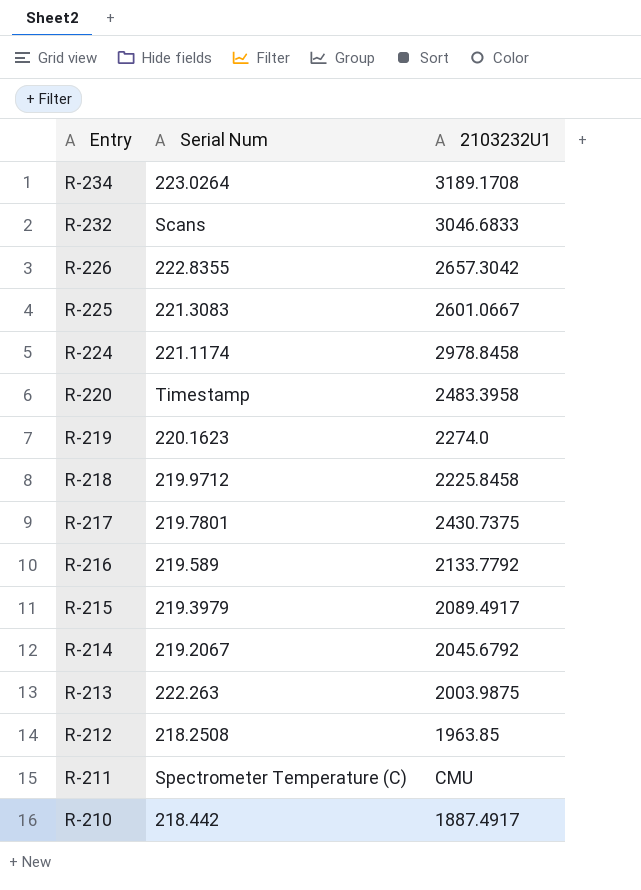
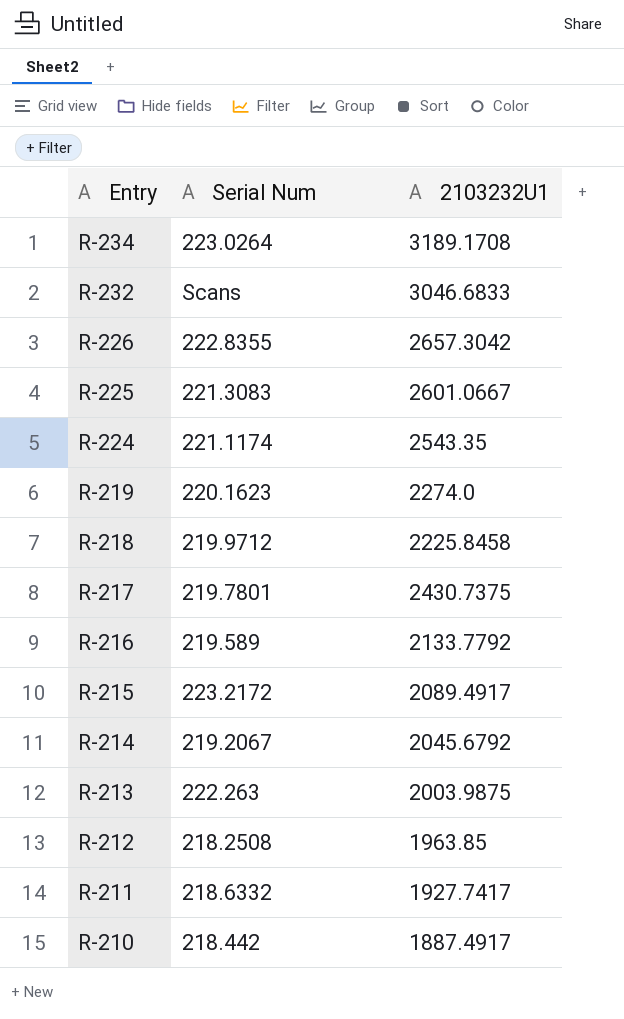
row R-220: Timestamp | 2483.3958 -> none
R-224 | 2103232U1: 2978.8458 -> 2543.35
R-215 | Serial Num: 219.3979 -> 223.2172
R-211 | Serial Num: Spectrometer Temperature (C) -> 218.6332
R-211 | 2103232U1: CMU -> 1927.7417

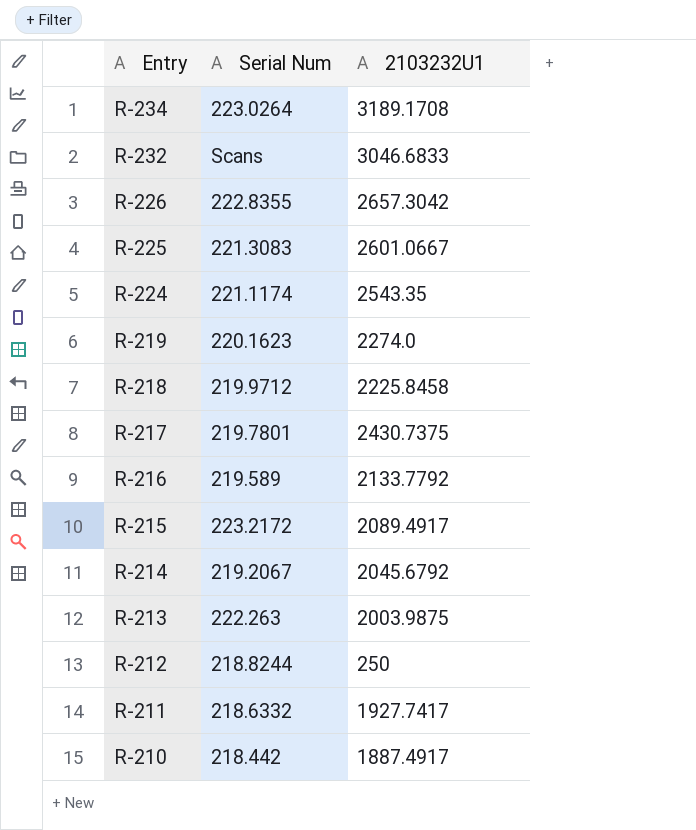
R-212 | Serial Num: 218.2508 -> 218.8244
R-212 | 2103232U1: 1963.85 -> 250

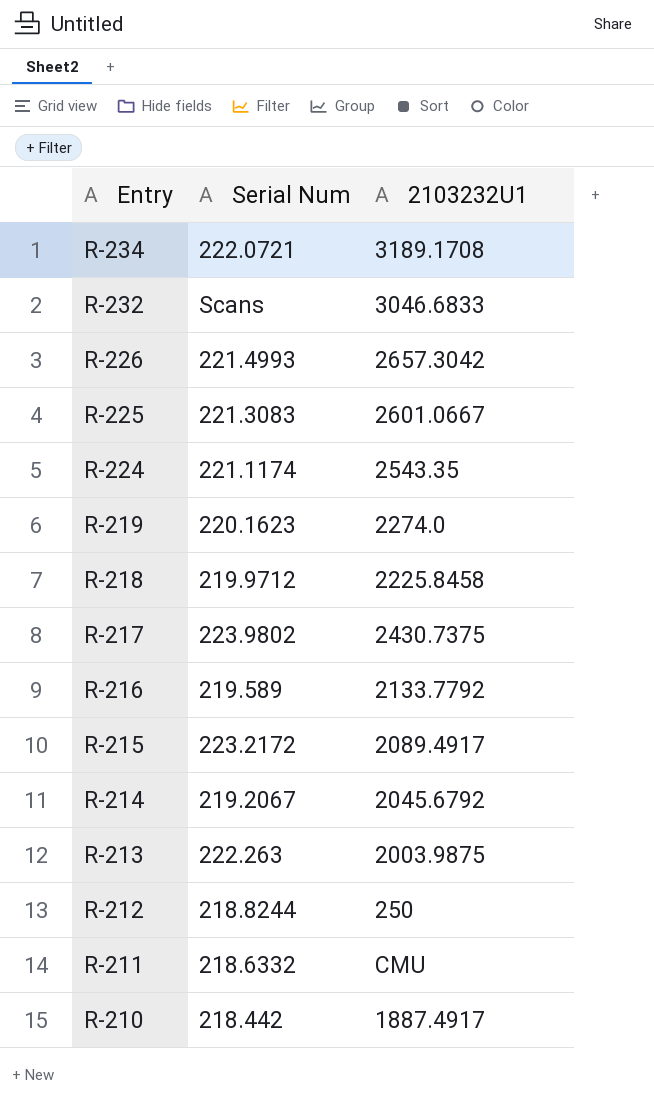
R-234 | Serial Num: 223.0264 -> 222.0721
R-226 | Serial Num: 222.8355 -> 221.4993
R-217 | Serial Num: 219.7801 -> 223.9802
R-211 | 2103232U1: 1927.7417 -> CMU

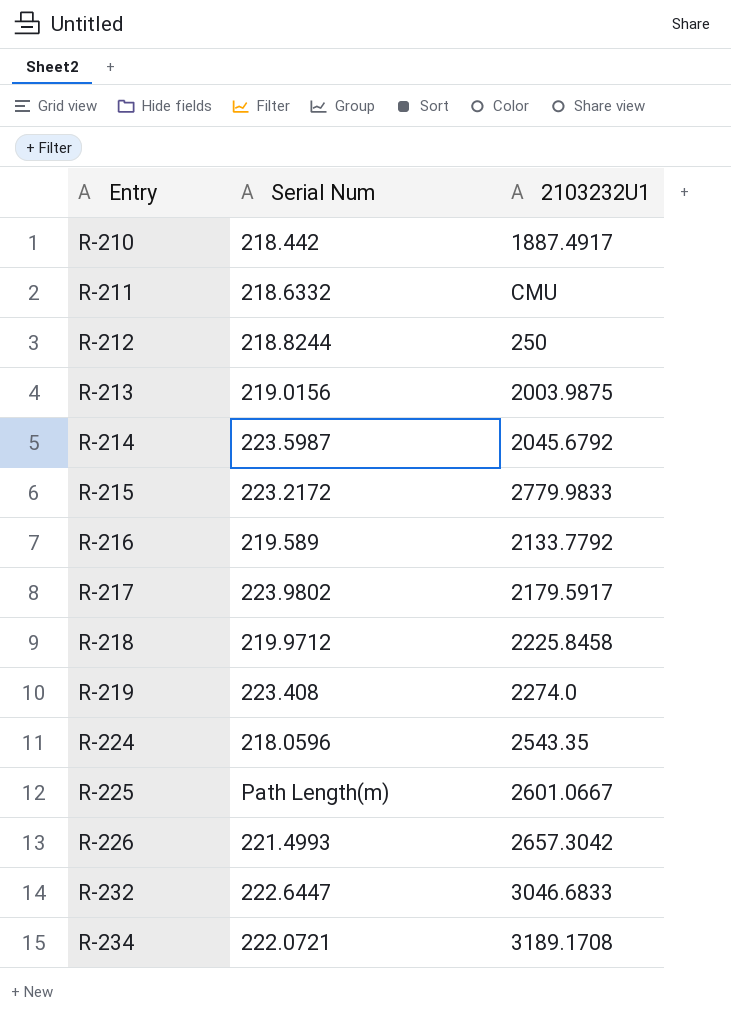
row order: Entry descending -> Entry ascending
R-213 | Serial Num: 222.263 -> 219.0156
R-214 | Serial Num: 219.2067 -> 223.5987
R-215 | 2103232U1: 2089.4917 -> 2779.9833
R-217 | 2103232U1: 2430.7375 -> 2179.5917
R-219 | Serial Num: 220.1623 -> 223.408
R-224 | Serial Num: 221.1174 -> 218.0596
R-225 | Serial Num: 221.3083 -> Path Length(m)
R-232 | Serial Num: Scans -> 222.6447

